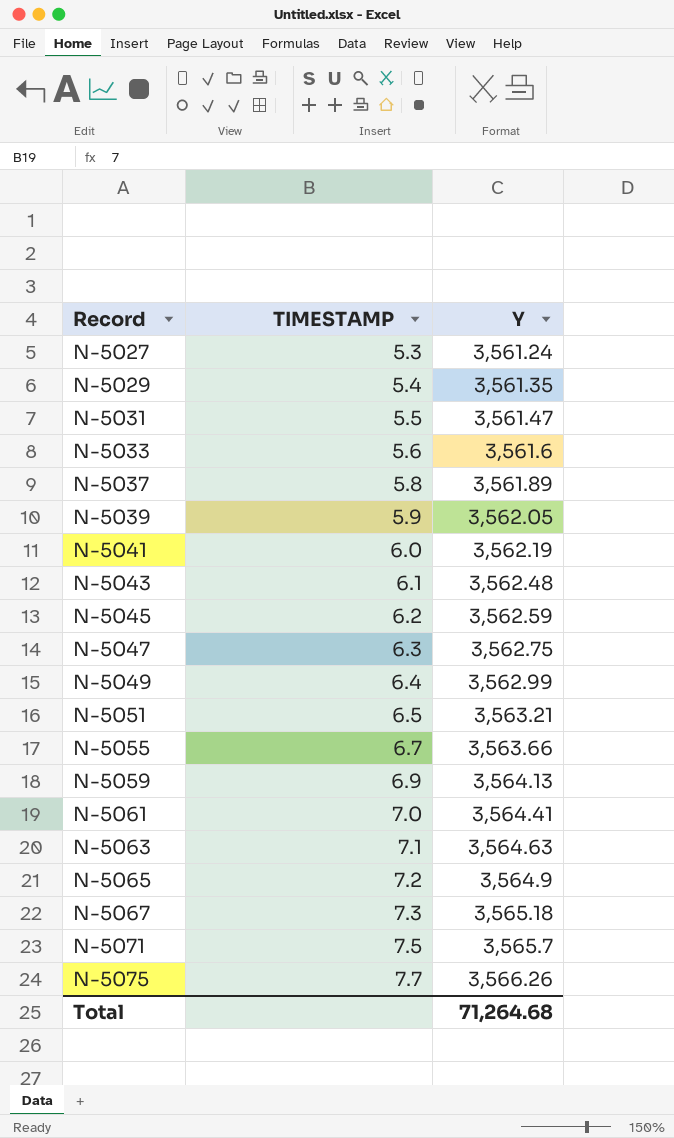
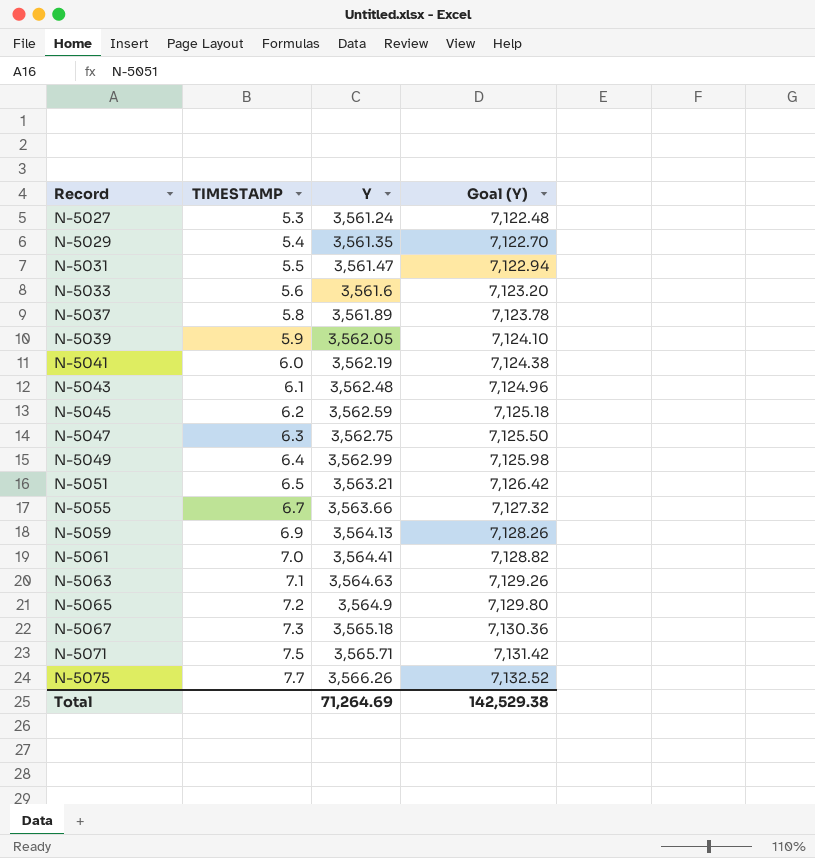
column Goal (Y) | formula: none -> [Y] * 2
N-5071 | Y: 3,565.7 -> 3,565.71
Total | Y: 71,264.68 -> 71,264.69

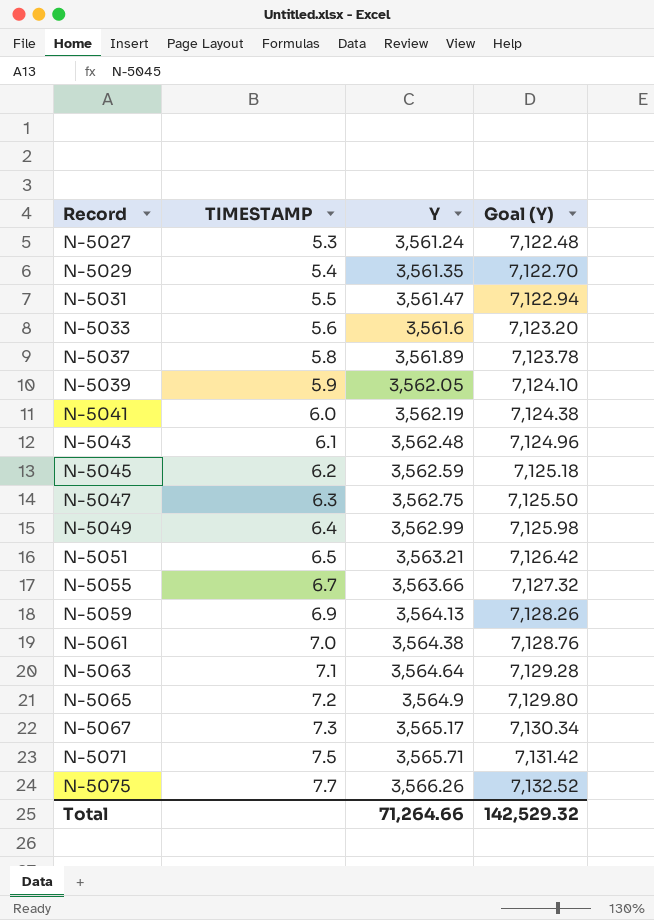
N-5061 | Y: 3,564.41 -> 3,564.38
N-5061 | Goal (Y): 7,128.82 -> 7,128.76
N-5063 | Y: 3,564.63 -> 3,564.64
N-5063 | Goal (Y): 7,129.26 -> 7,129.28
N-5067 | Y: 3,565.18 -> 3,565.17
N-5067 | Goal (Y): 7,130.36 -> 7,130.34
Total | Y: 71,264.69 -> 71,264.66
Total | Goal (Y): 142,529.38 -> 142,529.32

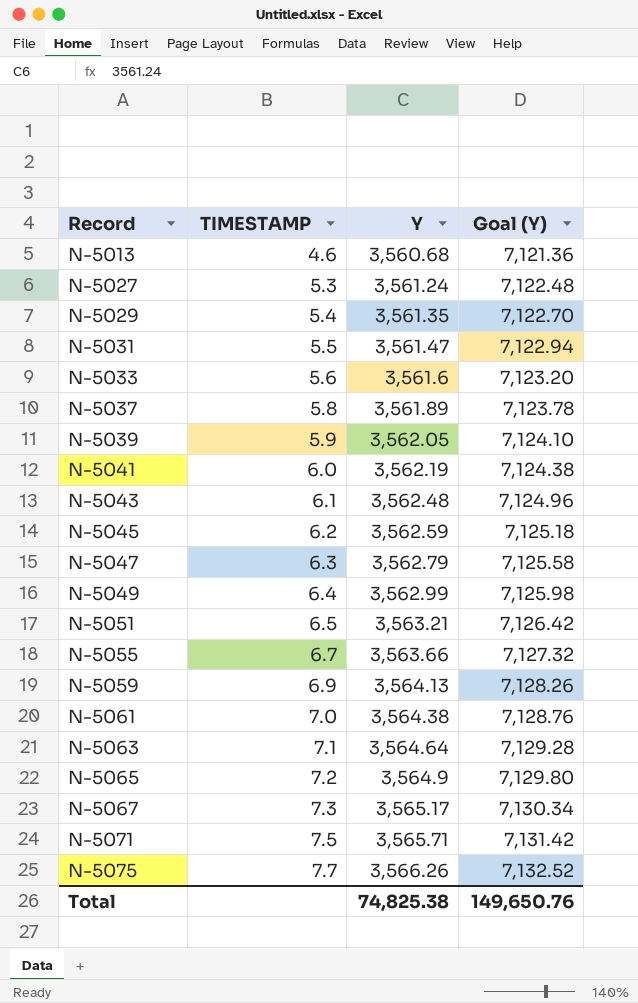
row N-5013: none -> 4.6 | 3,560.68 | 7,121.36
N-5047 | Y: 3,562.75 -> 3,562.79
N-5047 | Goal (Y): 7,125.50 -> 7,125.58
Total | Y: 71,264.66 -> 74,825.38
Total | Goal (Y): 142,529.32 -> 149,650.76

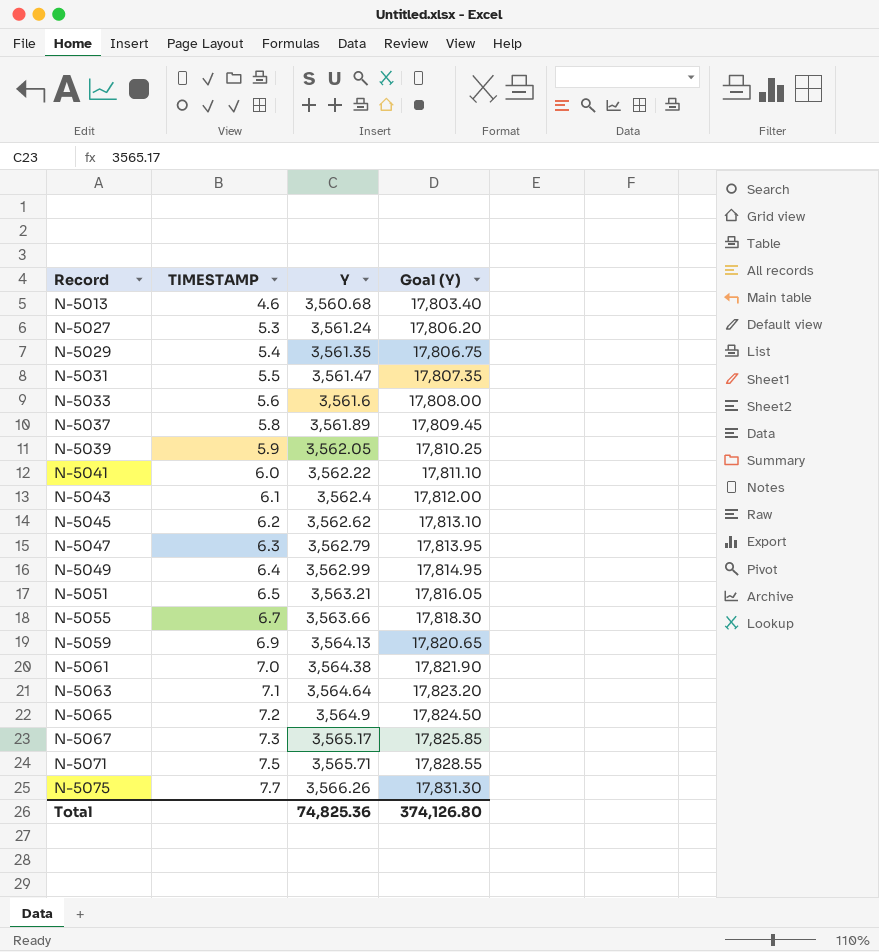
column Goal (Y) | formula: [Y] * 2 -> [Y] * 5
N-5041 | Y: 3,562.19 -> 3,562.22
N-5043 | Y: 3,562.48 -> 3,562.4
N-5045 | Y: 3,562.59 -> 3,562.62
Total | Y: 74,825.38 -> 74,825.36
Total | Goal (Y): 149,650.76 -> 374,126.80

